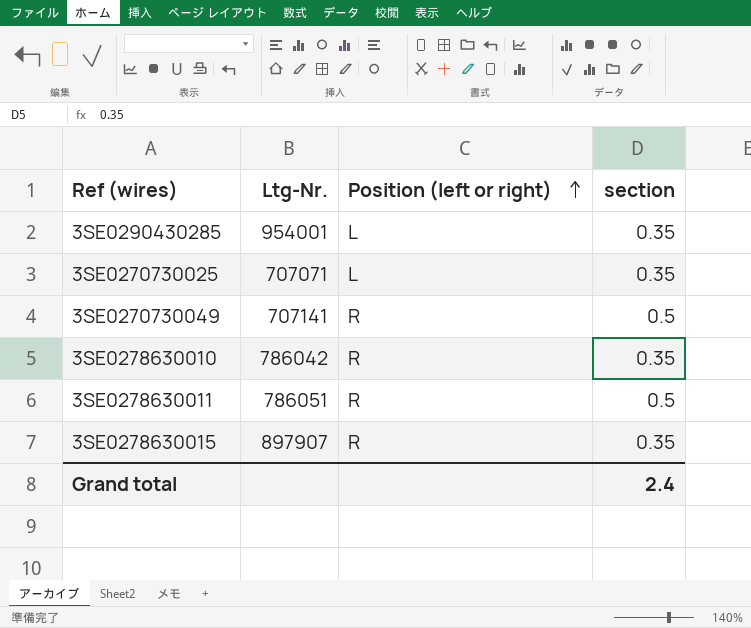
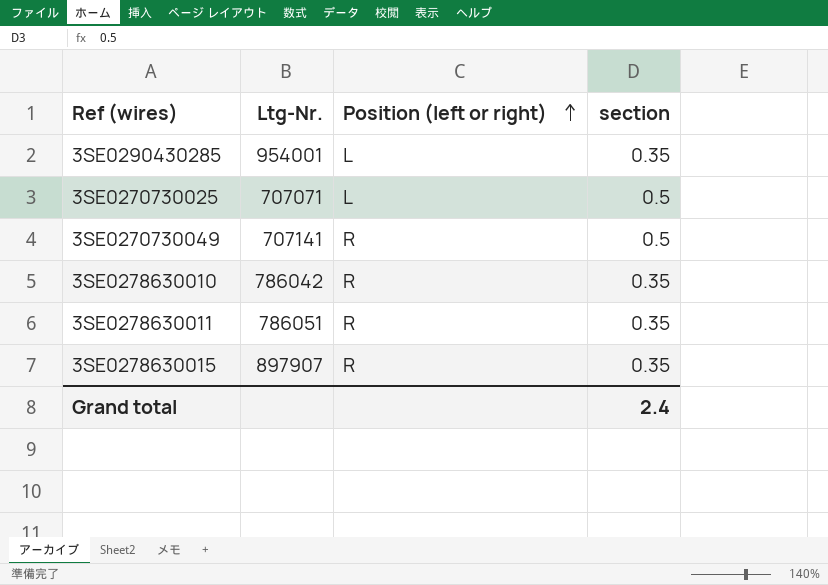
3SE0270730025 | section: 0.35 -> 0.5
3SE0278630011 | section: 0.5 -> 0.35

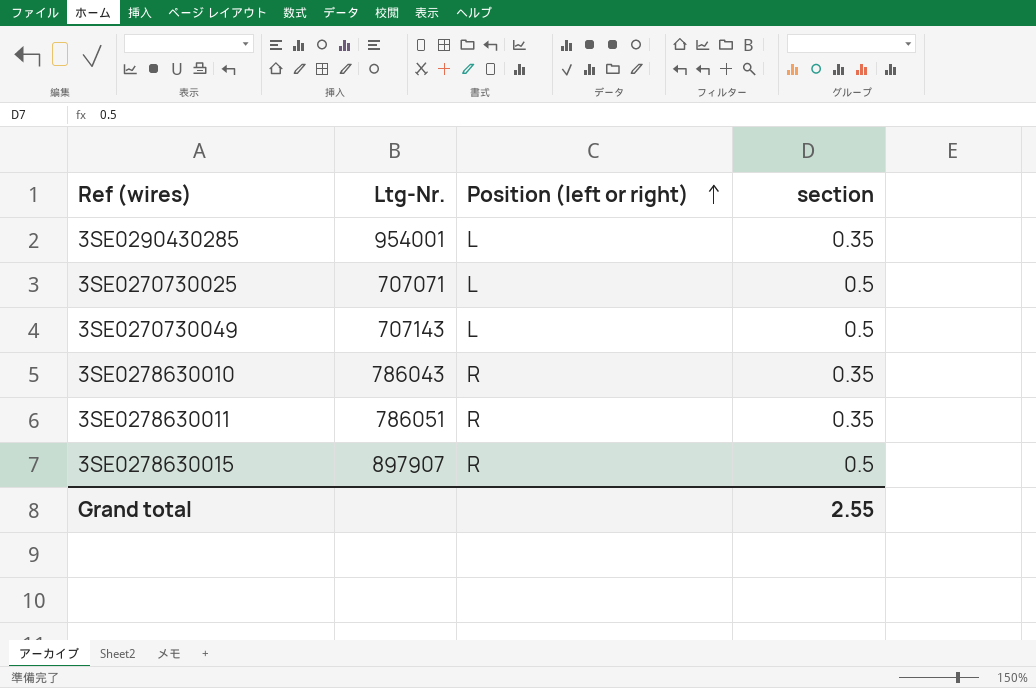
3SE0270730049 | Ltg-Nr.: 707141 -> 707143
3SE0270730049 | Position (left or right): R -> L
3SE0278630010 | Ltg-Nr.: 786042 -> 786043
3SE0278630015 | section: 0.35 -> 0.5
Grand total | section: 2.4 -> 2.55

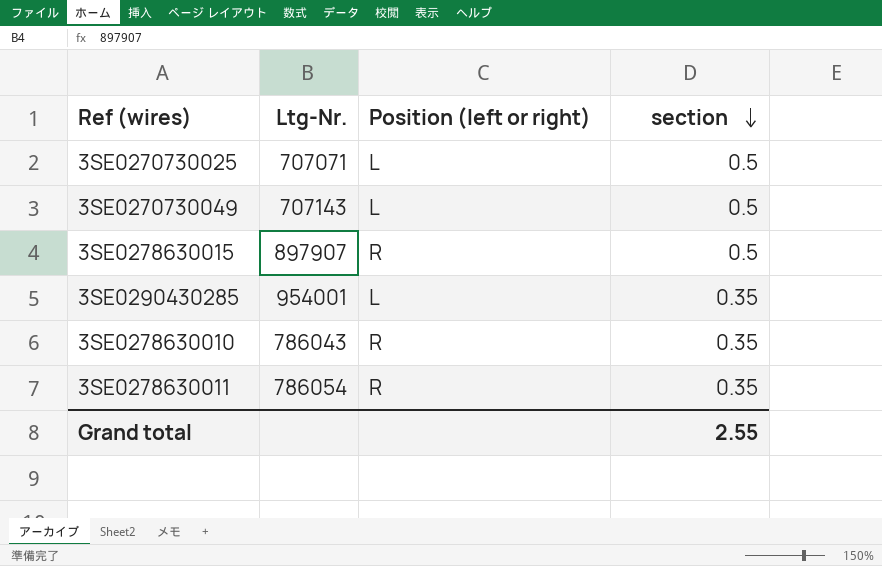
row order: Position (left or right) ascending -> section descending
3SE0278630011 | Ltg-Nr.: 786051 -> 786054

